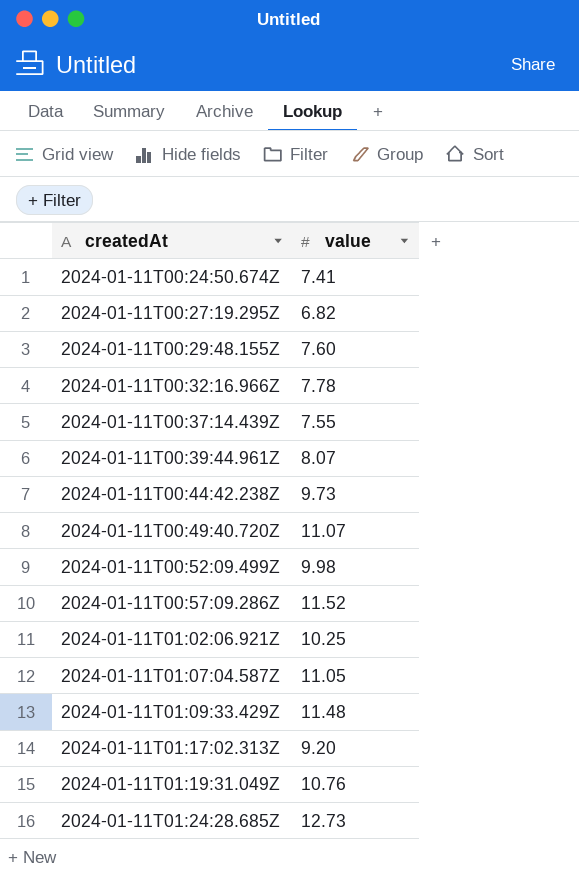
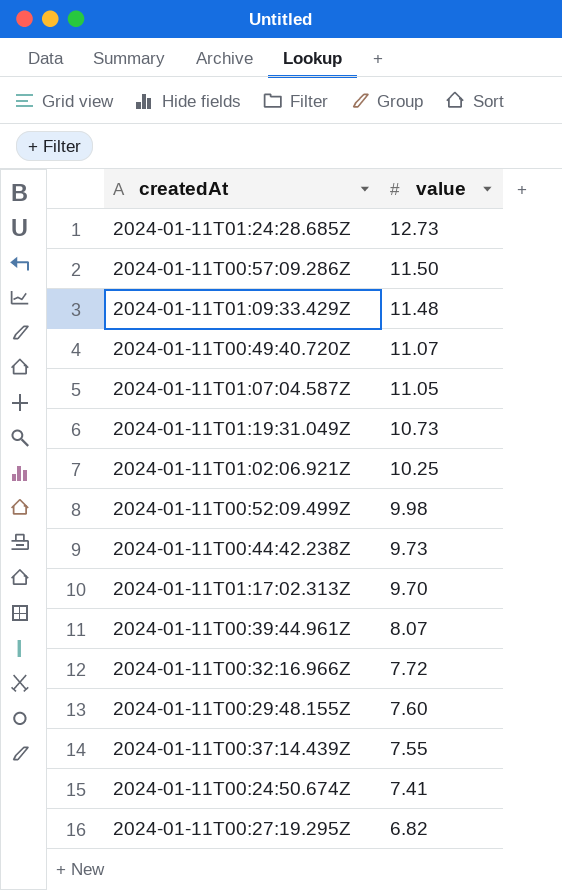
row order: createdAt ascending -> value descending
2024-01-11T00:57:09.286Z | value: 11.52 -> 11.50
2024-01-11T01:19:31.049Z | value: 10.76 -> 10.73
2024-01-11T01:17:02.313Z | value: 9.20 -> 9.70
2024-01-11T00:32:16.966Z | value: 7.78 -> 7.72

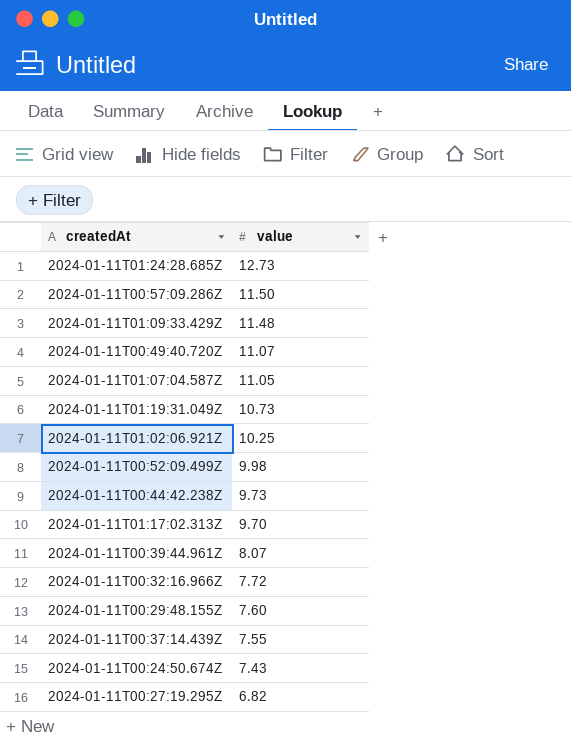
2024-01-11T00:24:50.674Z | value: 7.41 -> 7.43

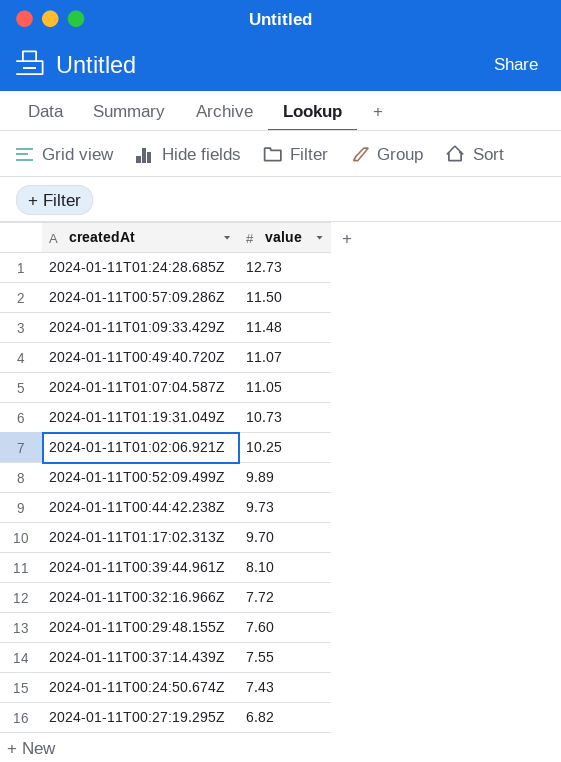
2024-01-11T00:52:09.499Z | value: 9.98 -> 9.89
2024-01-11T00:39:44.961Z | value: 8.07 -> 8.10

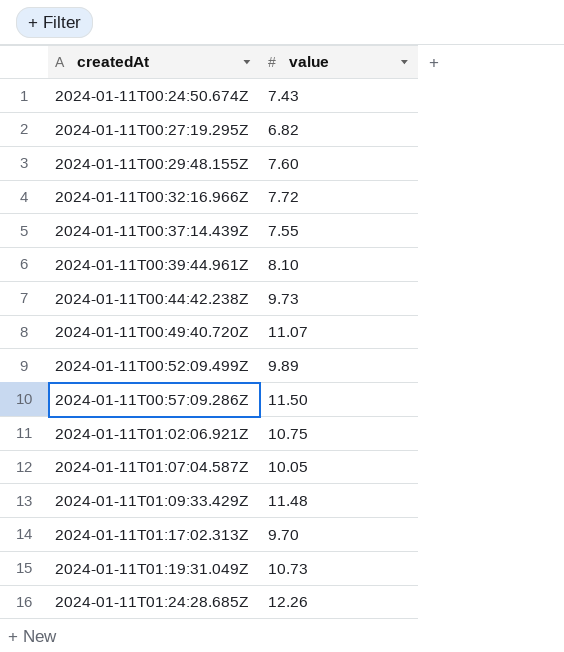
row order: value descending -> createdAt ascending
2024-01-11T01:02:06.921Z | value: 10.25 -> 10.75
2024-01-11T01:07:04.587Z | value: 11.05 -> 10.05
2024-01-11T01:24:28.685Z | value: 12.73 -> 12.26

